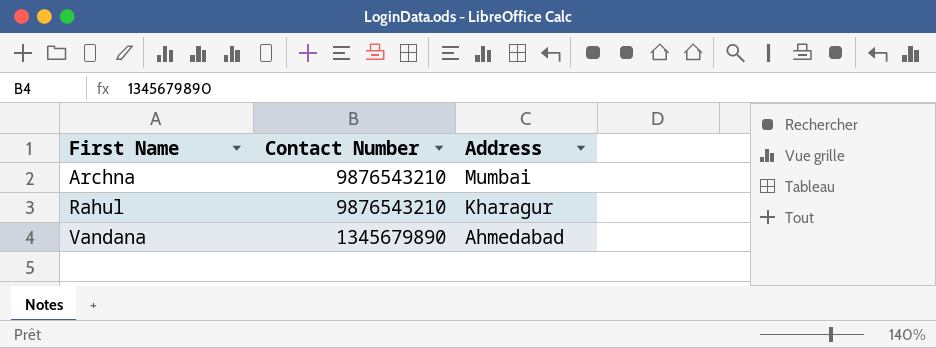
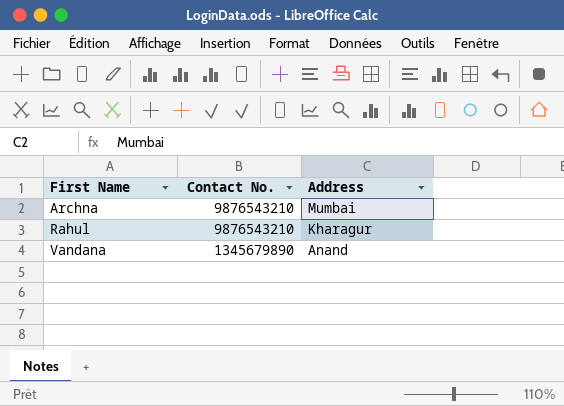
column name: Contact Number -> Contact No.
Vandana | Address: Ahmedabad -> Anand

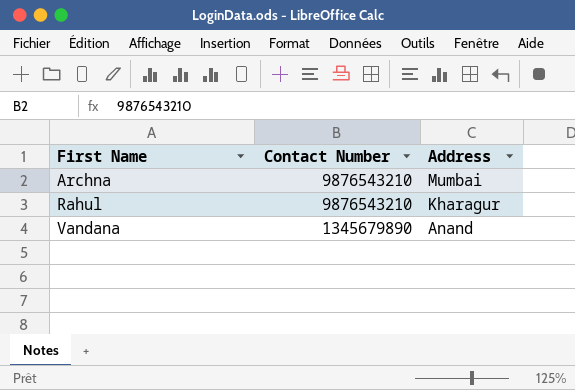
column name: Contact No. -> Contact Number

